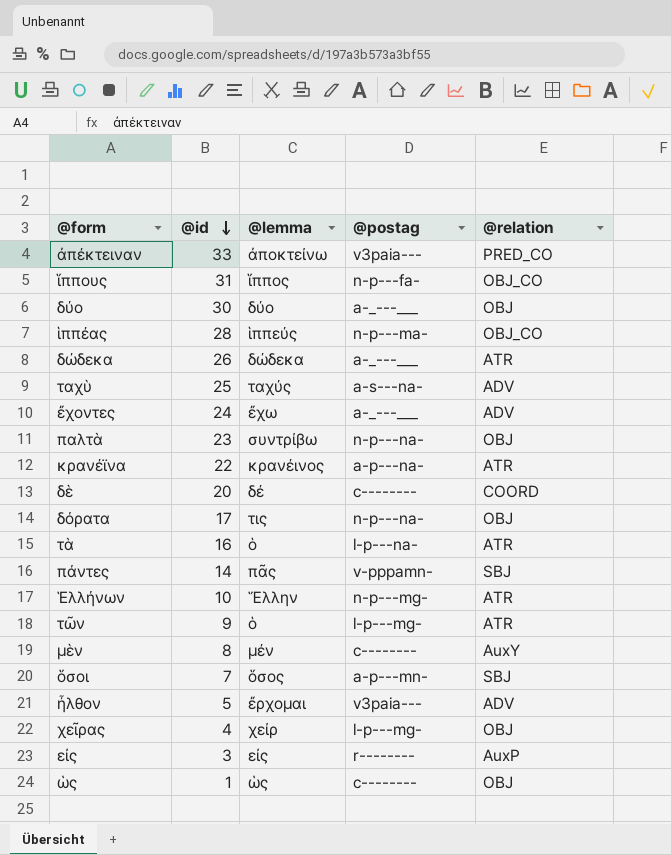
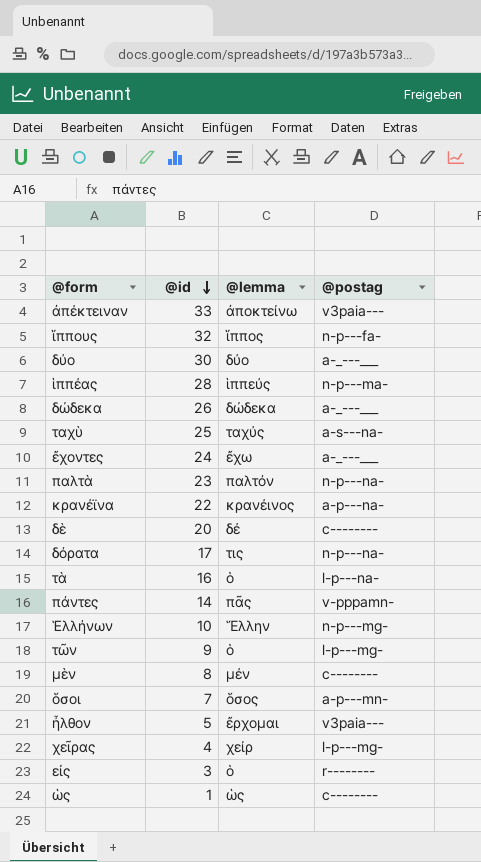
column @relation | position: 5 -> none
ἵππους | @id: 31 -> 32
παλτὰ | @lemma: συντρίβω -> παλτόν
εἰς | @lemma: εἰς -> ὁ

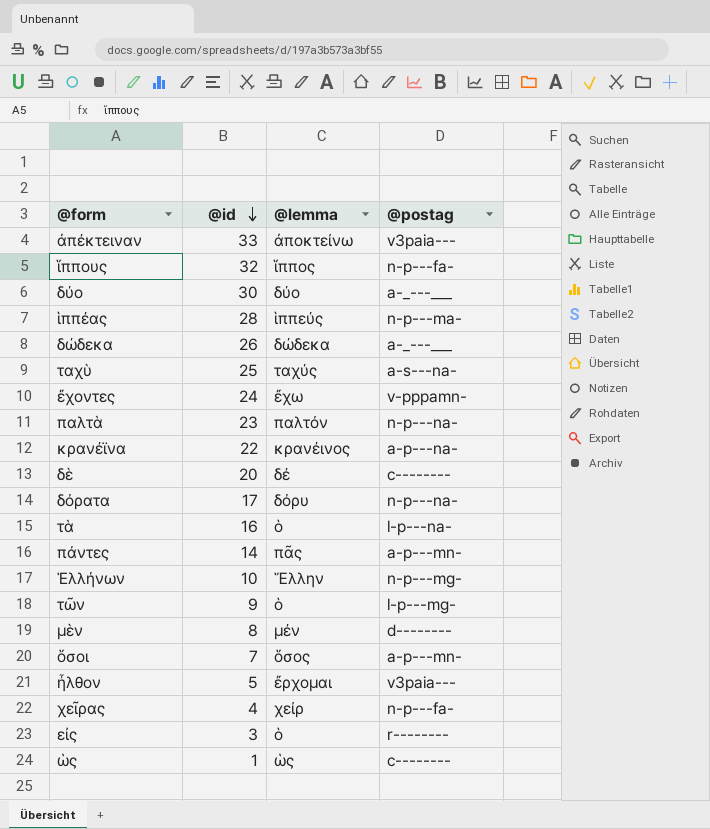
ἔχοντες | @postag: a-_---___ -> v-pppamn-
δόρατα | @lemma: τις -> δόρυ
πάντες | @postag: v-pppamn- -> a-p---mn-
μὲν | @postag: c-------- -> d--------
χεῖρας | @postag: l-p---mg- -> n-p---fa-

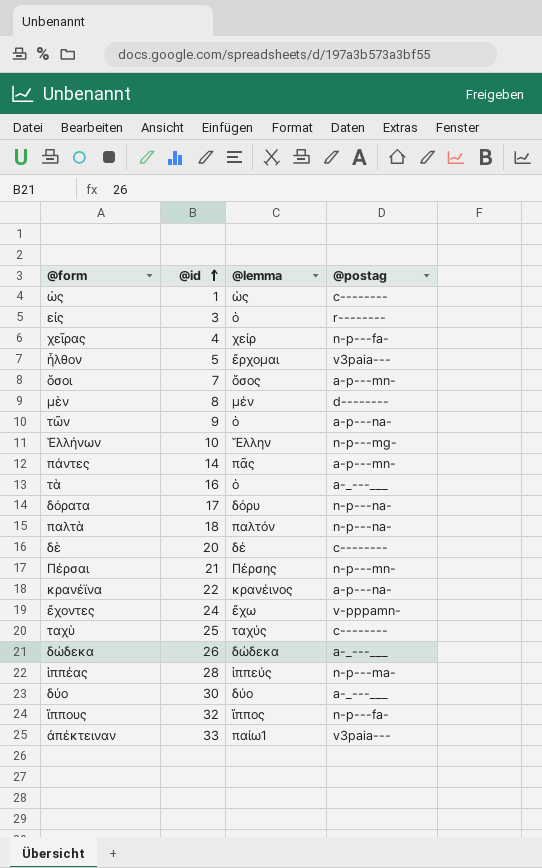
row order: @id descending -> @id ascending
τῶν | @postag: l-p---mg- -> a-p---na-
τὰ | @postag: l-p---na- -> a-_---___
παλτὰ | @id: 23 -> 18
row Πέρσαι: none -> 21 | Πέρσης | n-p---mn-
ταχὺ | @postag: a-s---na- -> c--------
ἀπέκτειναν | @lemma: ἀποκτείνω -> παίω1

